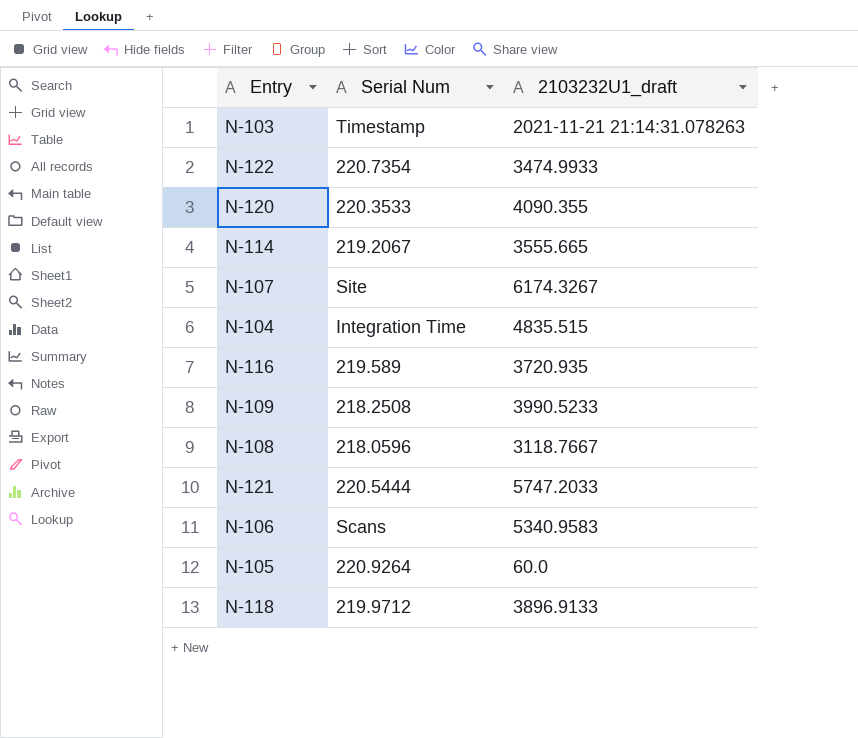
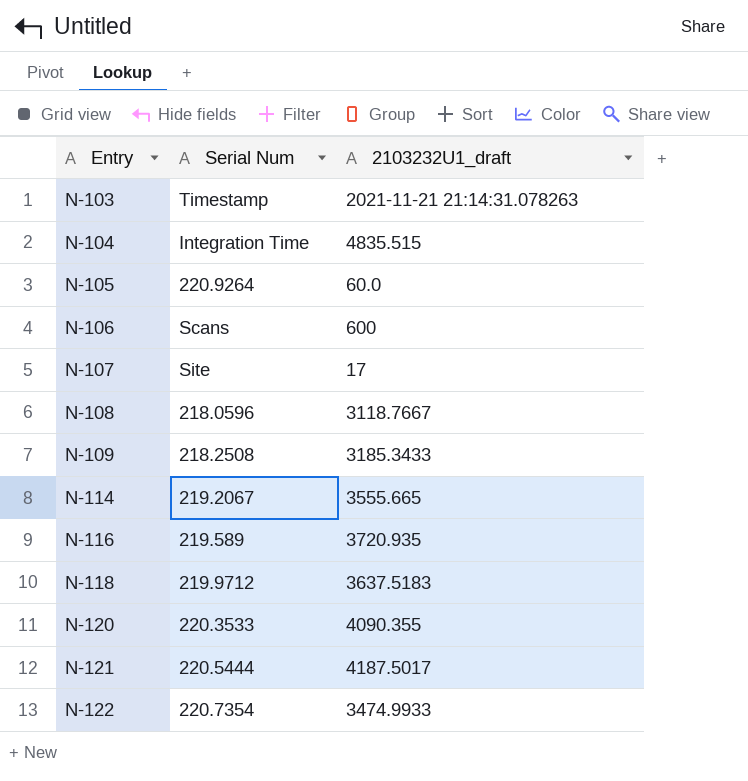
row order: none -> Entry ascending
N-106 | 2103232U1_draft: 5340.9583 -> 600
N-107 | 2103232U1_draft: 6174.3267 -> 17
N-109 | 2103232U1_draft: 3990.5233 -> 3185.3433
N-118 | 2103232U1_draft: 3896.9133 -> 3637.5183
N-121 | 2103232U1_draft: 5747.2033 -> 4187.5017

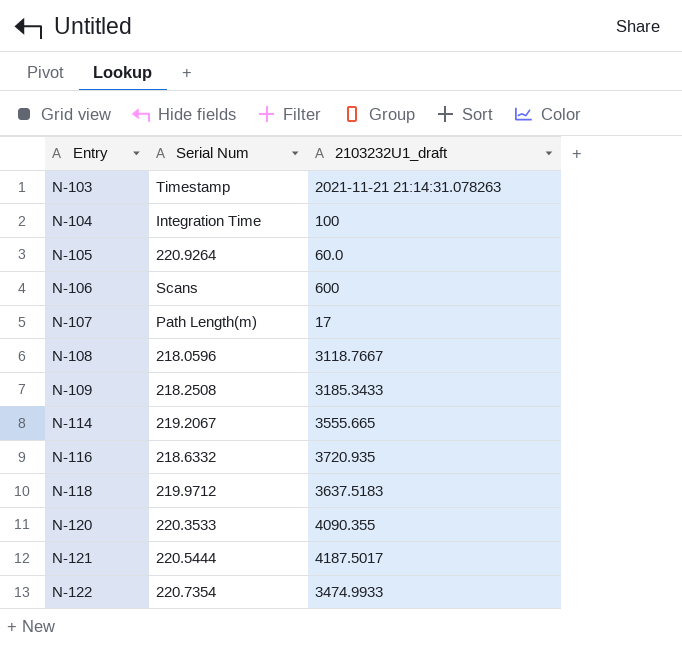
N-104 | 2103232U1_draft: 4835.515 -> 100
N-107 | Serial Num: Site -> Path Length(m)
N-116 | Serial Num: 219.589 -> 218.6332

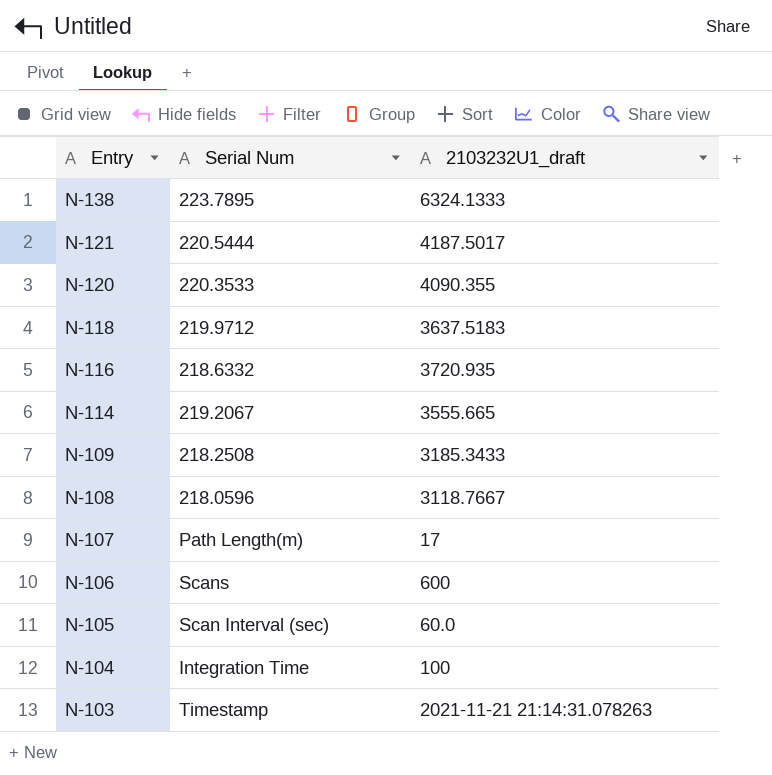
row order: Entry ascending -> Entry descending
row N-122: 220.7354 | 3474.9933 -> none
row N-138: none -> 223.7895 | 6324.1333
N-105 | Serial Num: 220.9264 -> Scan Interval (sec)

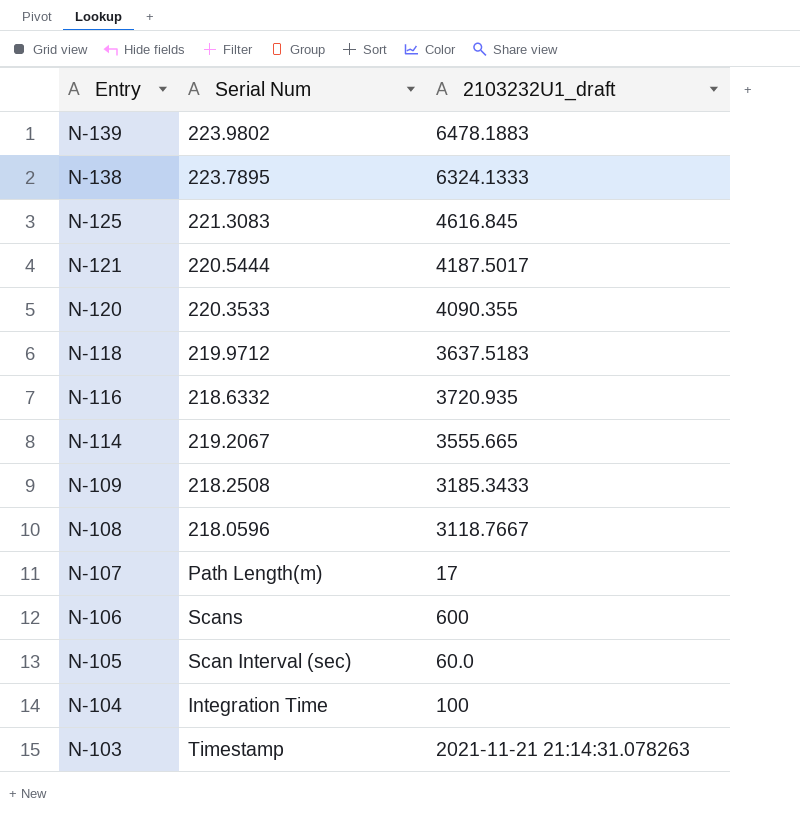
row N-139: none -> 223.9802 | 6478.1883
row N-125: none -> 221.3083 | 4616.845

